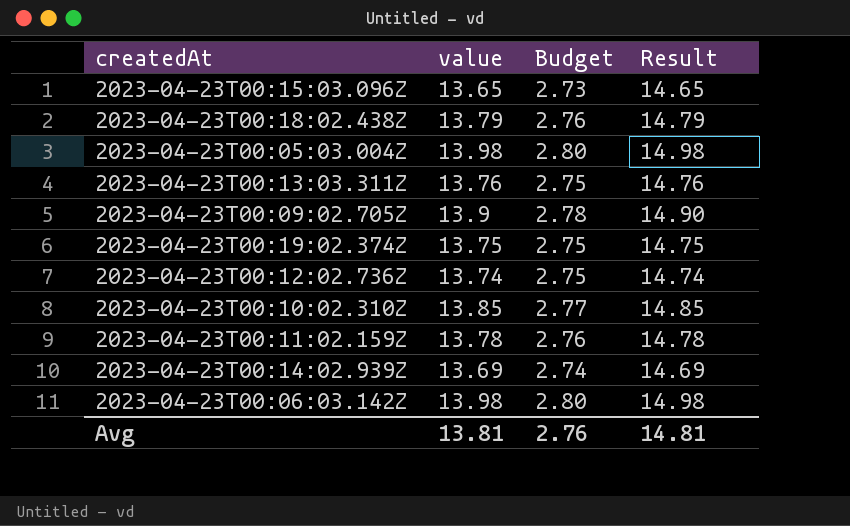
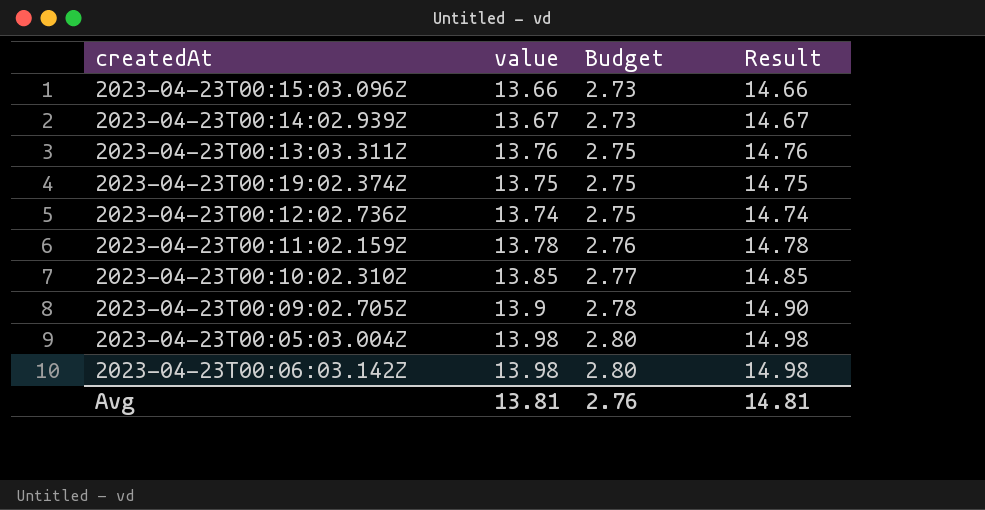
row order: none -> Budget ascending
row 2023-04-23T00:18:02.438Z: 13.79 | 2.76 | 14.79 -> none
2023-04-23T00:15:03.096Z | value: 13.65 -> 13.66
2023-04-23T00:15:03.096Z | Result: 14.65 -> 14.66
2023-04-23T00:14:02.939Z | value: 13.69 -> 13.67
2023-04-23T00:14:02.939Z | Budget: 2.74 -> 2.73
2023-04-23T00:14:02.939Z | Result: 14.69 -> 14.67

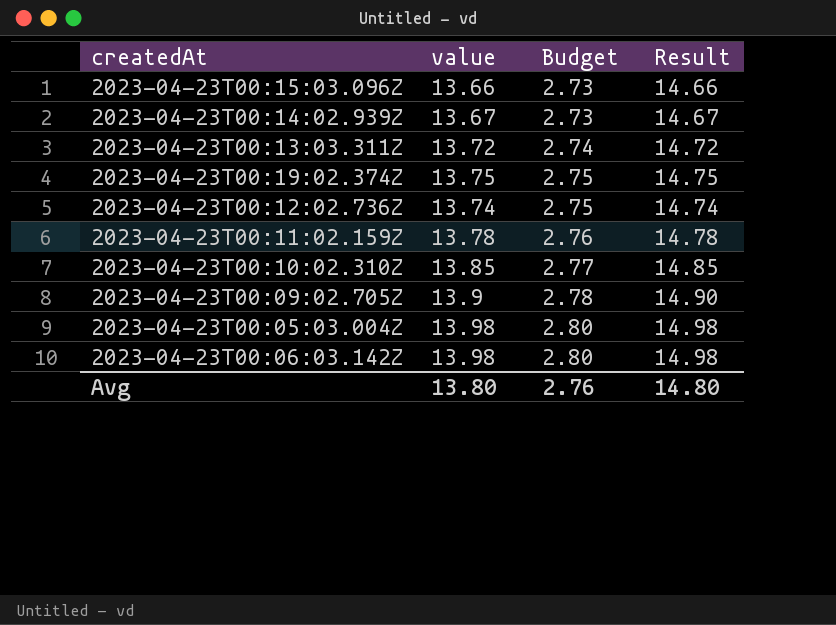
2023-04-23T00:13:03.311Z | value: 13.76 -> 13.72
2023-04-23T00:13:03.311Z | Budget: 2.75 -> 2.74
2023-04-23T00:13:03.311Z | Result: 14.76 -> 14.72
Avg | value: 13.81 -> 13.80
Avg | Result: 14.81 -> 14.80

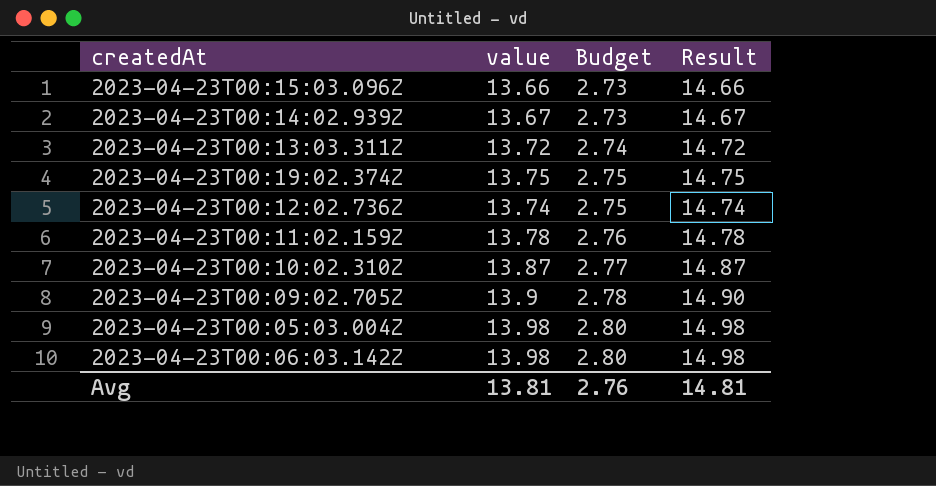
2023-04-23T00:10:02.310Z | value: 13.85 -> 13.87
2023-04-23T00:10:02.310Z | Result: 14.85 -> 14.87
Avg | value: 13.80 -> 13.81
Avg | Result: 14.80 -> 14.81

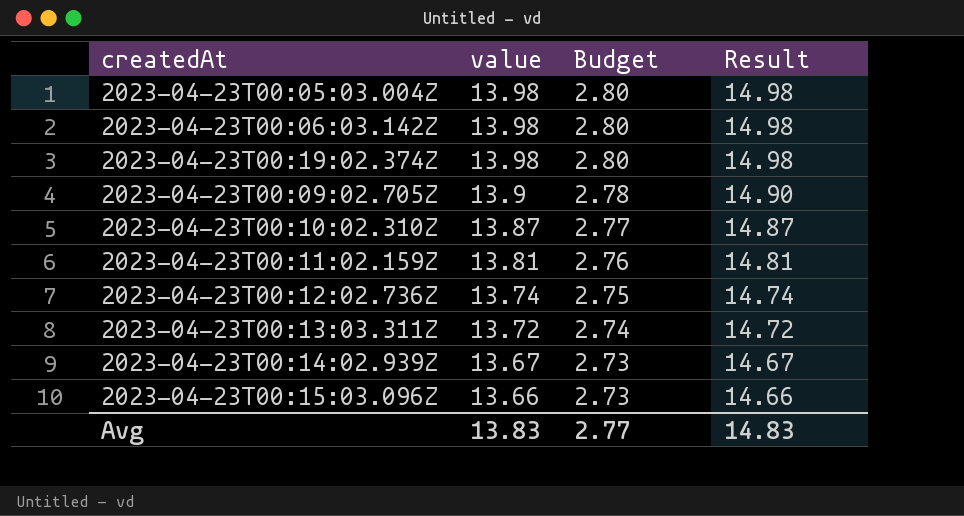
row order: Budget ascending -> value descending
2023-04-23T00:19:02.374Z | value: 13.75 -> 13.98
2023-04-23T00:19:02.374Z | Budget: 2.75 -> 2.80
2023-04-23T00:19:02.374Z | Result: 14.75 -> 14.98
2023-04-23T00:11:02.159Z | value: 13.78 -> 13.81
2023-04-23T00:11:02.159Z | Result: 14.78 -> 14.81
Avg | value: 13.81 -> 13.83
Avg | Budget: 2.76 -> 2.77
Avg | Result: 14.81 -> 14.83

